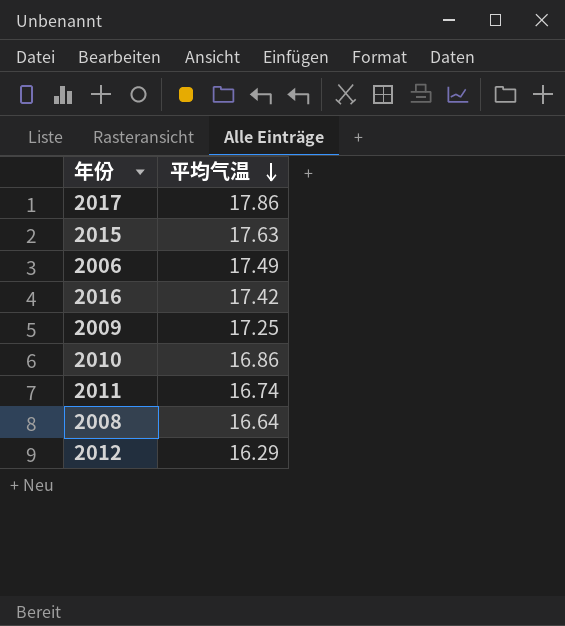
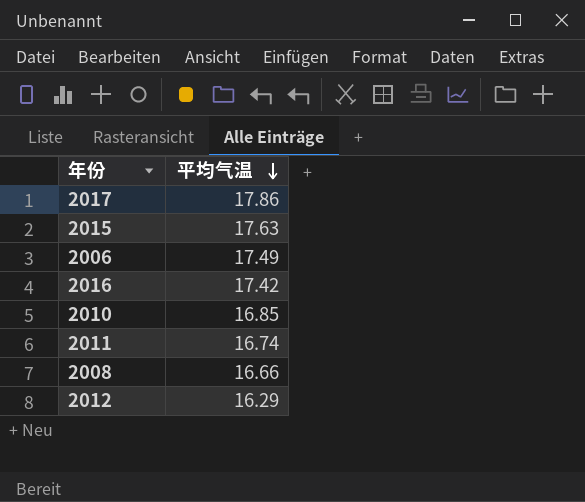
row 2009: 17.25 -> none
2010 | 平均气温: 16.86 -> 16.85
2008 | 平均气温: 16.64 -> 16.66

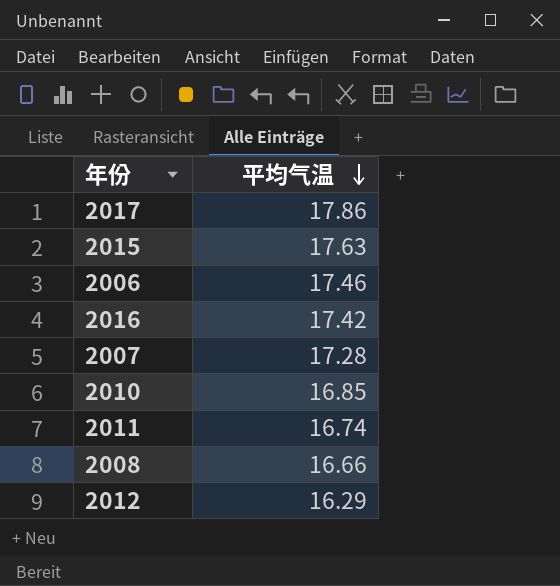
2006 | 平均气温: 17.49 -> 17.46
row 2007: none -> 17.28

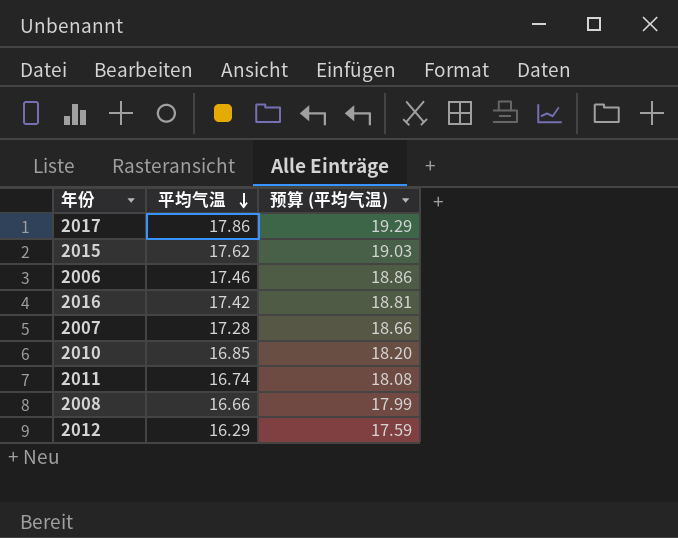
column 预算 (平均气温) | formula: none -> [平均气温] * 1.08
2015 | 平均气温: 17.63 -> 17.62

